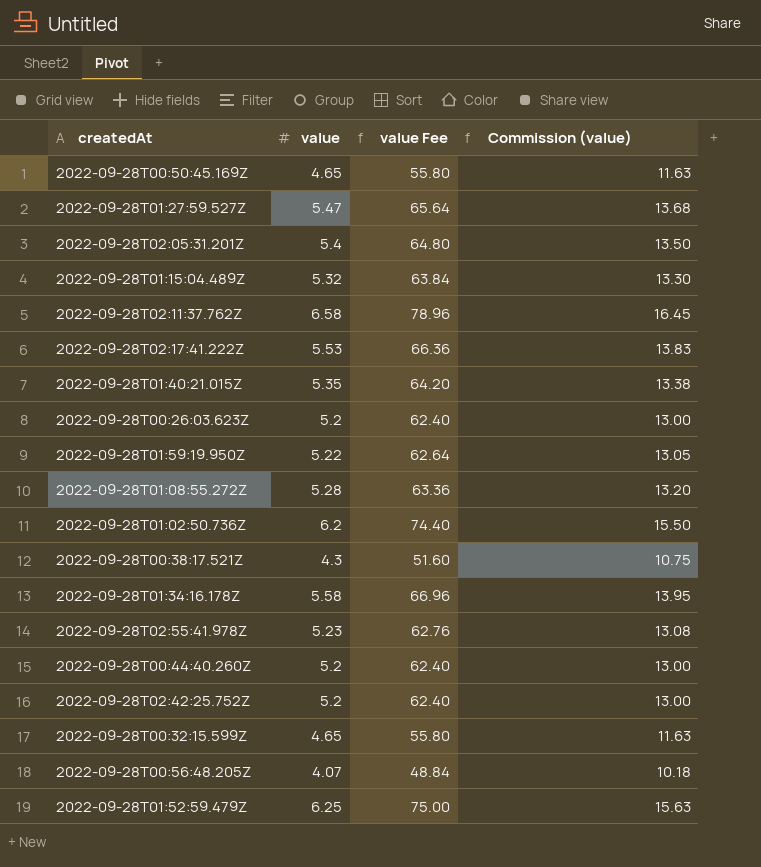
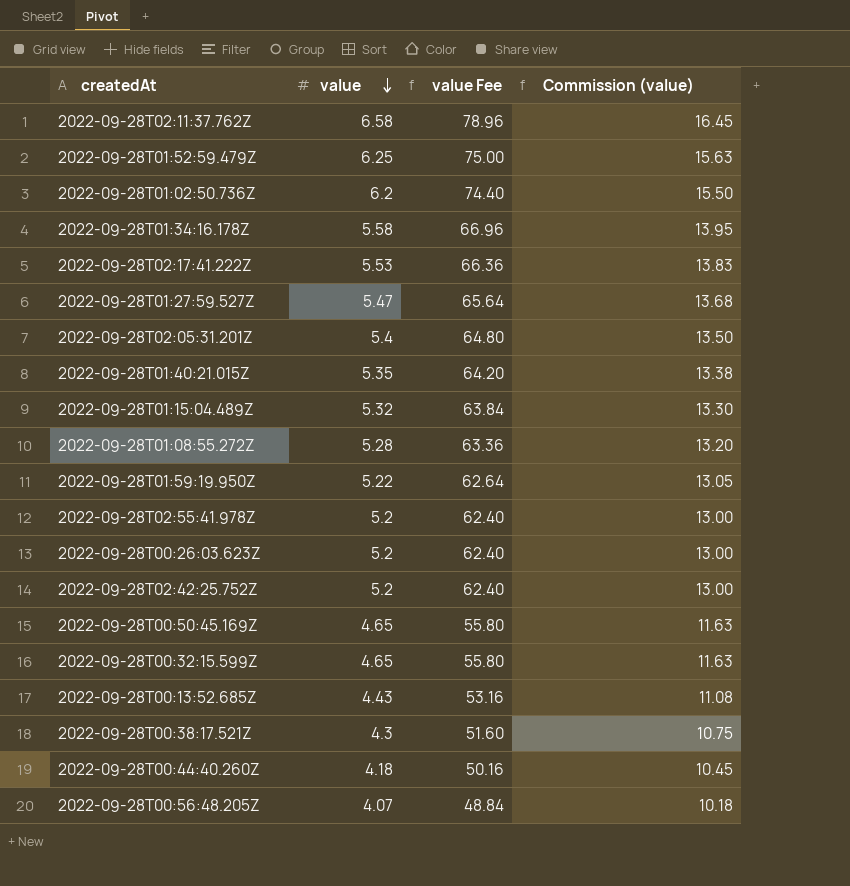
row order: none -> value descending
2022-09-28T02:55:41.978Z | value: 5.23 -> 5.2
2022-09-28T02:55:41.978Z | value Fee: 62.76 -> 62.40
2022-09-28T02:55:41.978Z | Commission (value): 13.08 -> 13.00
row 2022-09-28T00:13:52.685Z: none -> 4.43 | 53.16 | 11.08
2022-09-28T00:44:40.260Z | value: 5.2 -> 4.18
2022-09-28T00:44:40.260Z | value Fee: 62.40 -> 50.16
2022-09-28T00:44:40.260Z | Commission (value): 13.00 -> 10.45

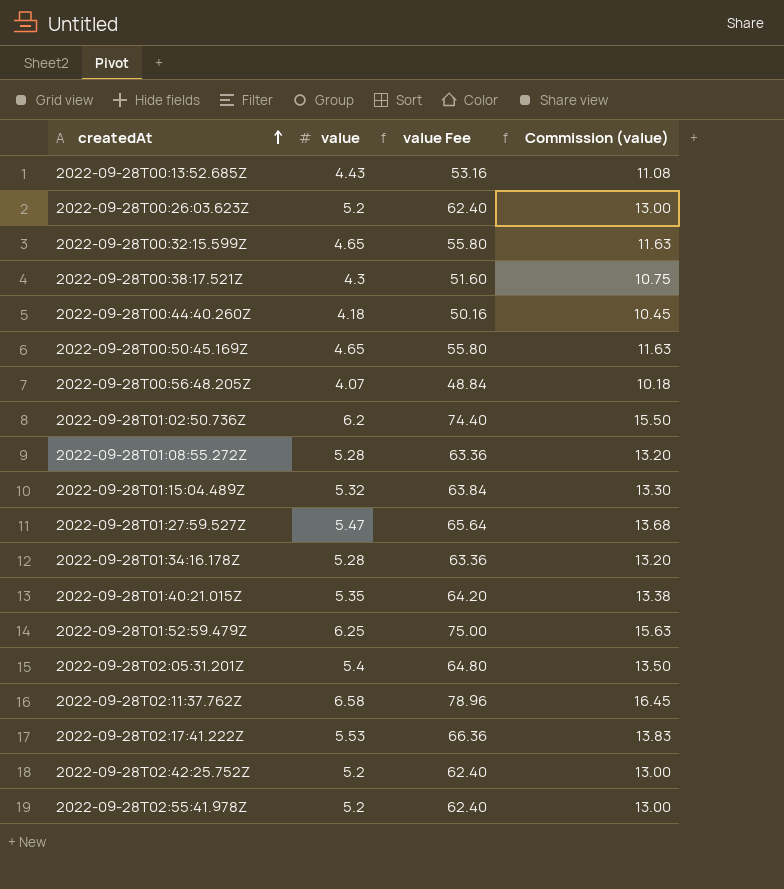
row order: value descending -> createdAt ascending
row 2022-09-28T01:59:19.950Z: 5.22 | 62.64 | 13.05 -> none
2022-09-28T01:34:16.178Z | value: 5.58 -> 5.28
2022-09-28T01:34:16.178Z | value Fee: 66.96 -> 63.36
2022-09-28T01:34:16.178Z | Commission (value): 13.95 -> 13.20

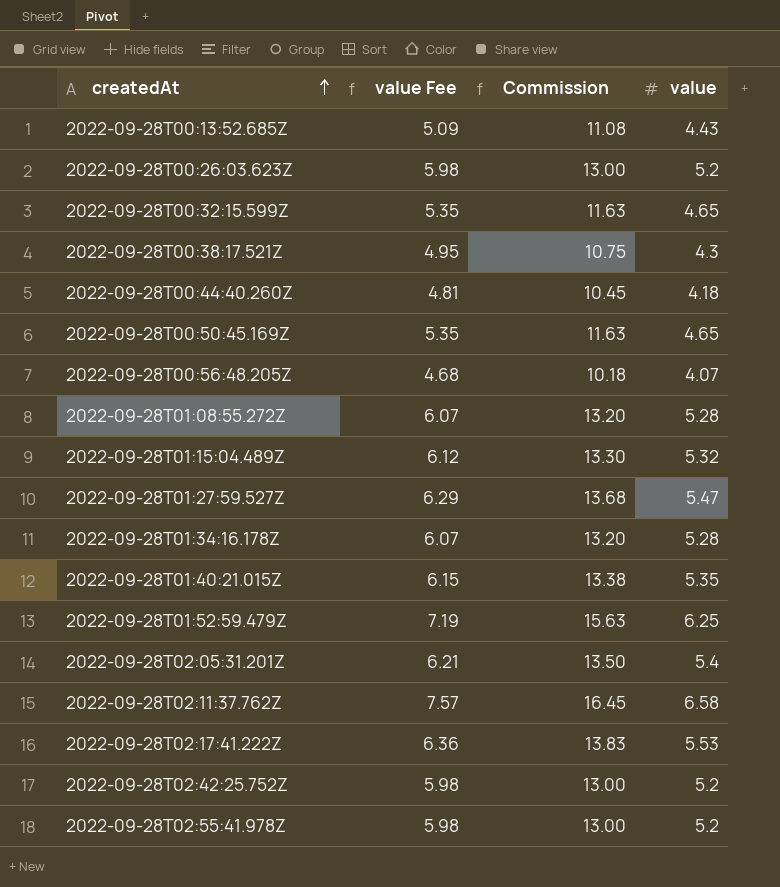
column value Fee | formula: [value] * 12 -> [value] * 1.15
column name: Commission (value) -> Commission
column value | position: 2 -> 4
row 2022-09-28T01:02:50.736Z: 6.2 | 74.40 | 15.50 -> none

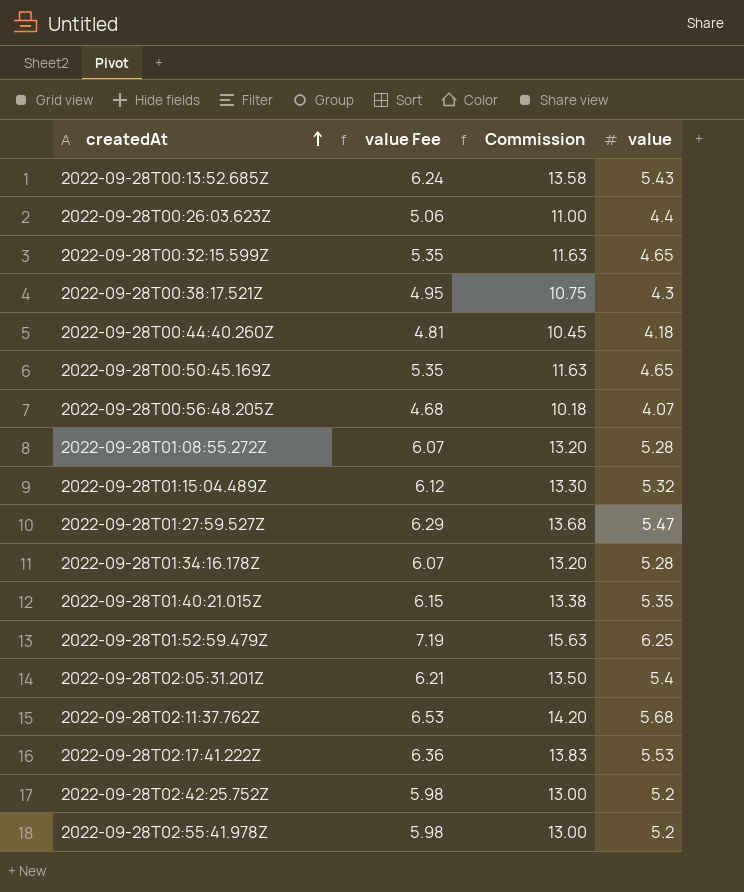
2022-09-28T00:13:52.685Z | value Fee: 5.09 -> 6.24
2022-09-28T00:13:52.685Z | Commission: 11.08 -> 13.58
2022-09-28T00:13:52.685Z | value: 4.43 -> 5.43
2022-09-28T00:26:03.623Z | value Fee: 5.98 -> 5.06
2022-09-28T00:26:03.623Z | Commission: 13.00 -> 11.00
2022-09-28T00:26:03.623Z | value: 5.2 -> 4.4
2022-09-28T02:11:37.762Z | value Fee: 7.57 -> 6.53
2022-09-28T02:11:37.762Z | Commission: 16.45 -> 14.20
2022-09-28T02:11:37.762Z | value: 6.58 -> 5.68

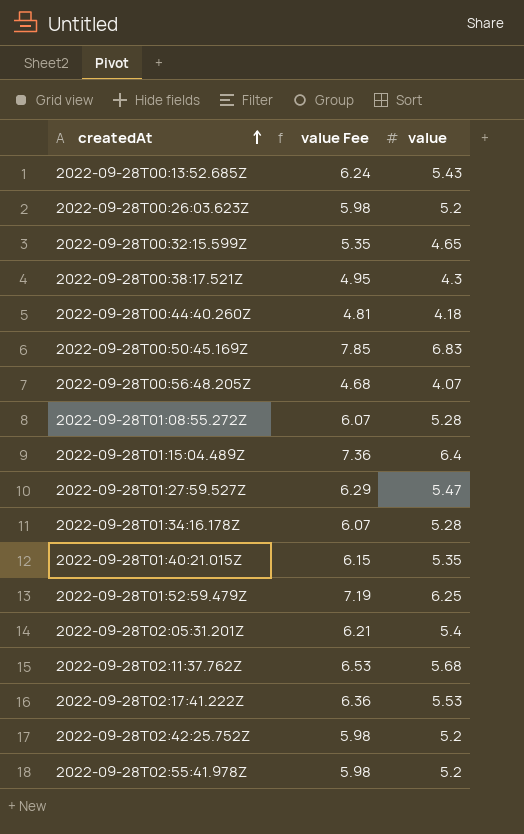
column Commission | formula: [value] * 2.5 -> none
2022-09-28T00:26:03.623Z | value Fee: 5.06 -> 5.98
2022-09-28T00:26:03.623Z | value: 4.4 -> 5.2
2022-09-28T00:50:45.169Z | value Fee: 5.35 -> 7.85
2022-09-28T00:50:45.169Z | value: 4.65 -> 6.83
2022-09-28T01:15:04.489Z | value Fee: 6.12 -> 7.36
2022-09-28T01:15:04.489Z | value: 5.32 -> 6.4

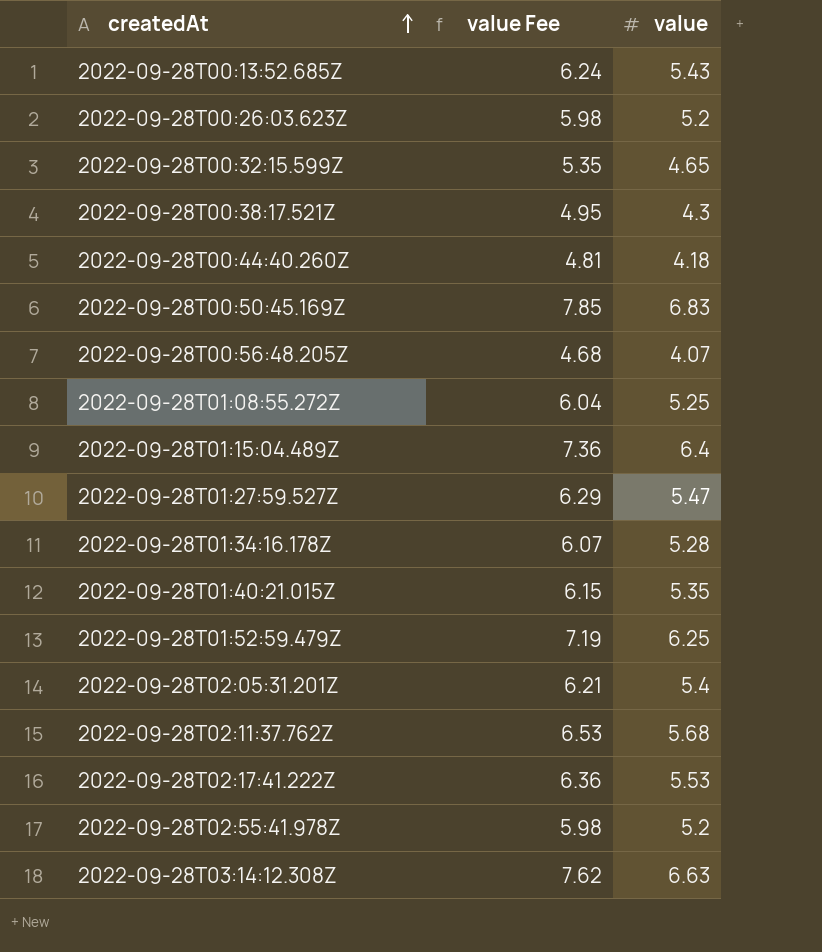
row 2022-09-28T02:42:25.752Z: 5.98 | 5.2 -> none
2022-09-28T01:08:55.272Z | value Fee: 6.07 -> 6.04
2022-09-28T01:08:55.272Z | value: 5.28 -> 5.25
row 2022-09-28T03:14:12.308Z: none -> 7.62 | 6.63

